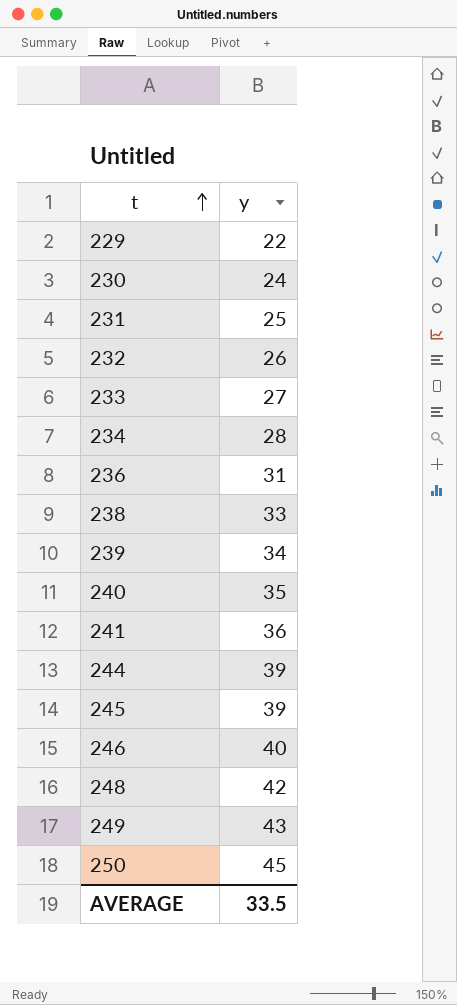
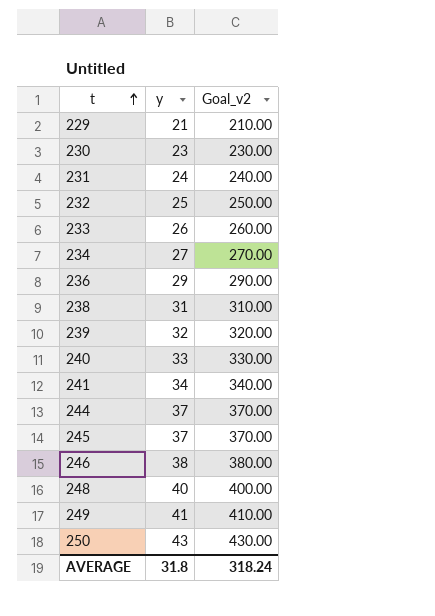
column Goal_v2 | formula: none -> [y] * 10
229 | y: 22 -> 21
230 | y: 24 -> 23
231 | y: 25 -> 24
232 | y: 26 -> 25
233 | y: 27 -> 26
234 | y: 28 -> 27
236 | y: 31 -> 29
238 | y: 33 -> 31
239 | y: 34 -> 32
240 | y: 35 -> 33
241 | y: 36 -> 34
244 | y: 39 -> 37
245 | y: 39 -> 37
246 | y: 40 -> 38
248 | y: 42 -> 40
249 | y: 43 -> 41
250 | y: 45 -> 43
AVERAGE | y: 33.5 -> 31.8

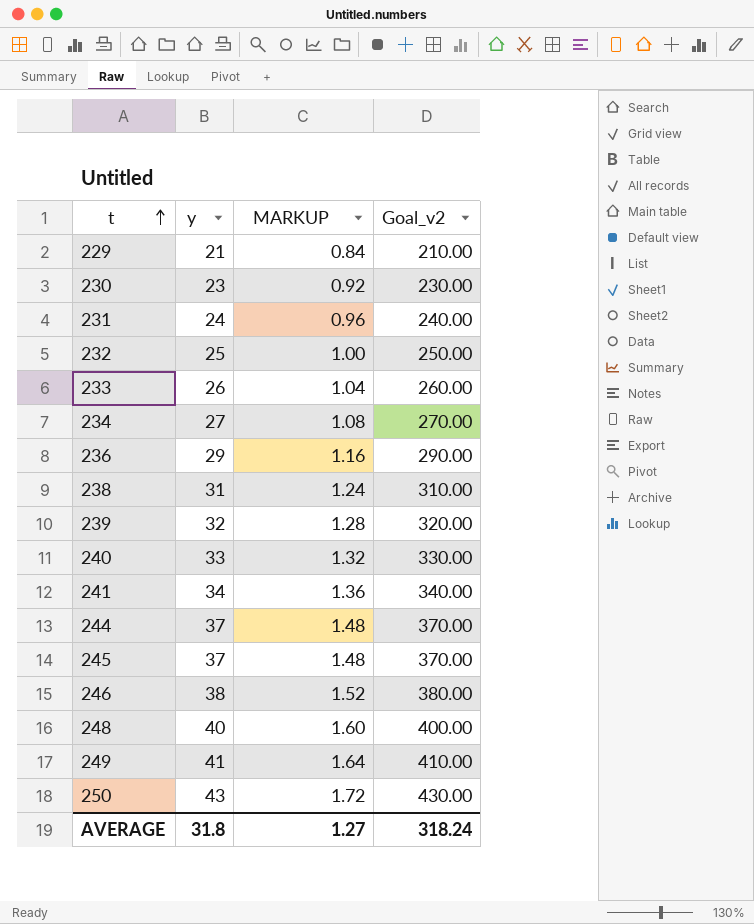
column MARKUP | formula: none -> [y] * 0.04

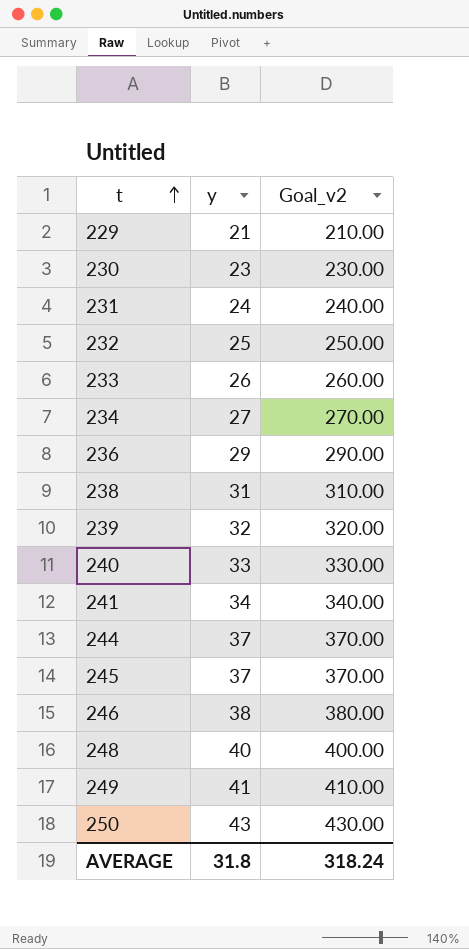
column MARKUP | formula: [y] * 0.04 -> none

